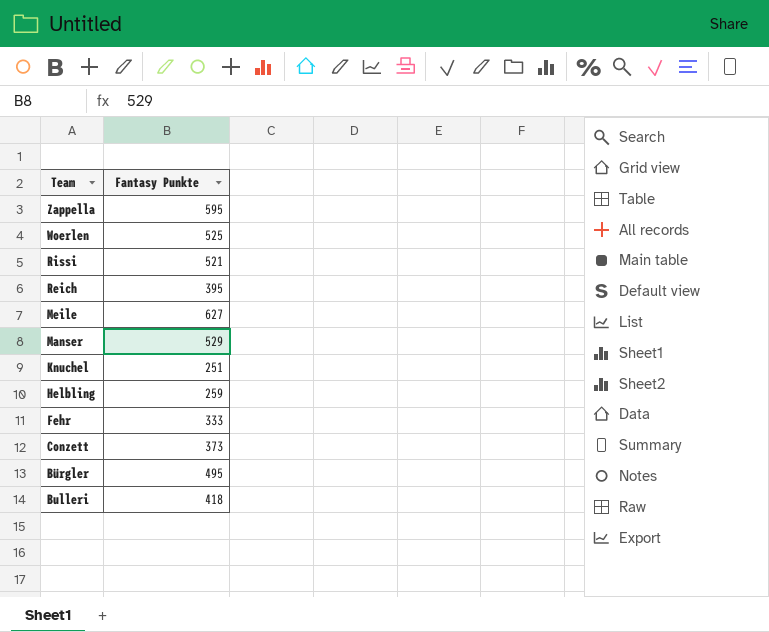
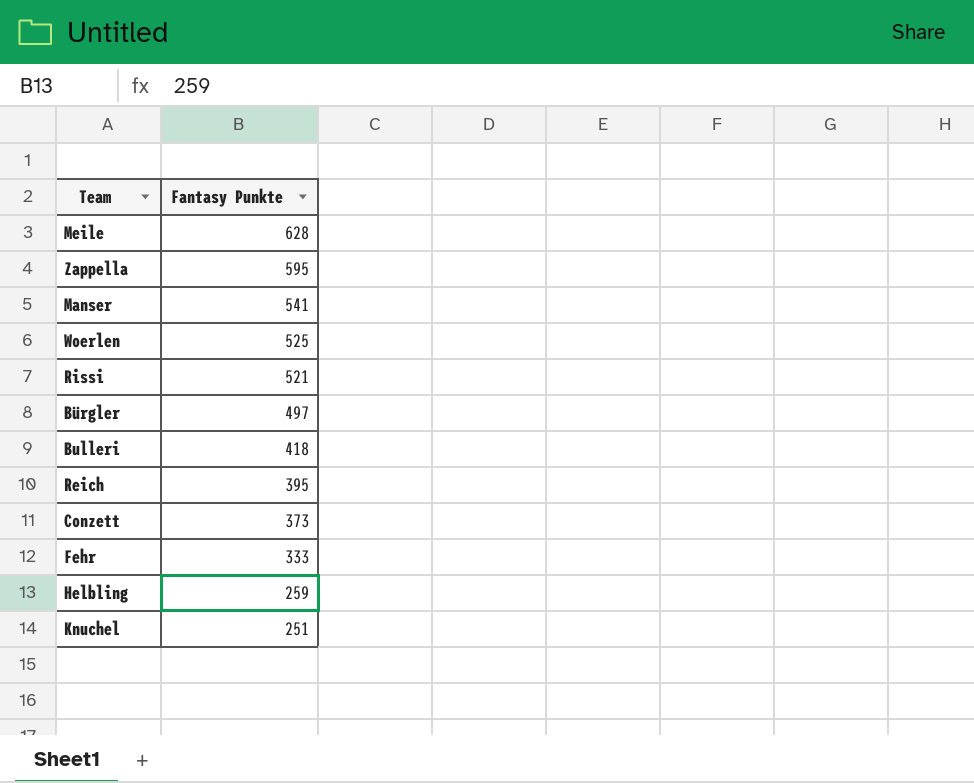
row order: Team descending -> Fantasy Punkte descending
Meile | Fantasy Punkte: 627 -> 628
Manser | Fantasy Punkte: 529 -> 541
Bürgler | Fantasy Punkte: 495 -> 497

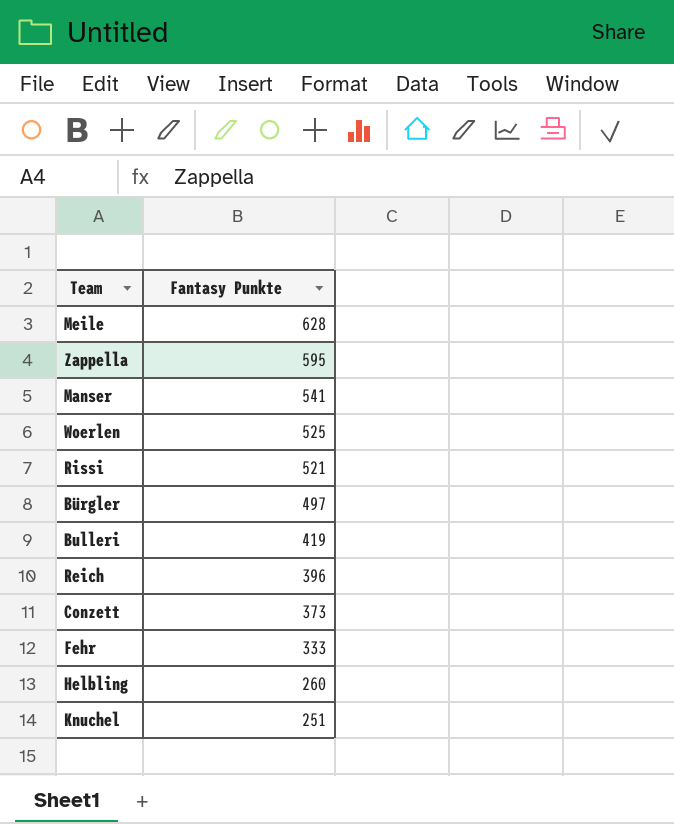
Bulleri | Fantasy Punkte: 418 -> 419
Reich | Fantasy Punkte: 395 -> 396
Helbling | Fantasy Punkte: 259 -> 260

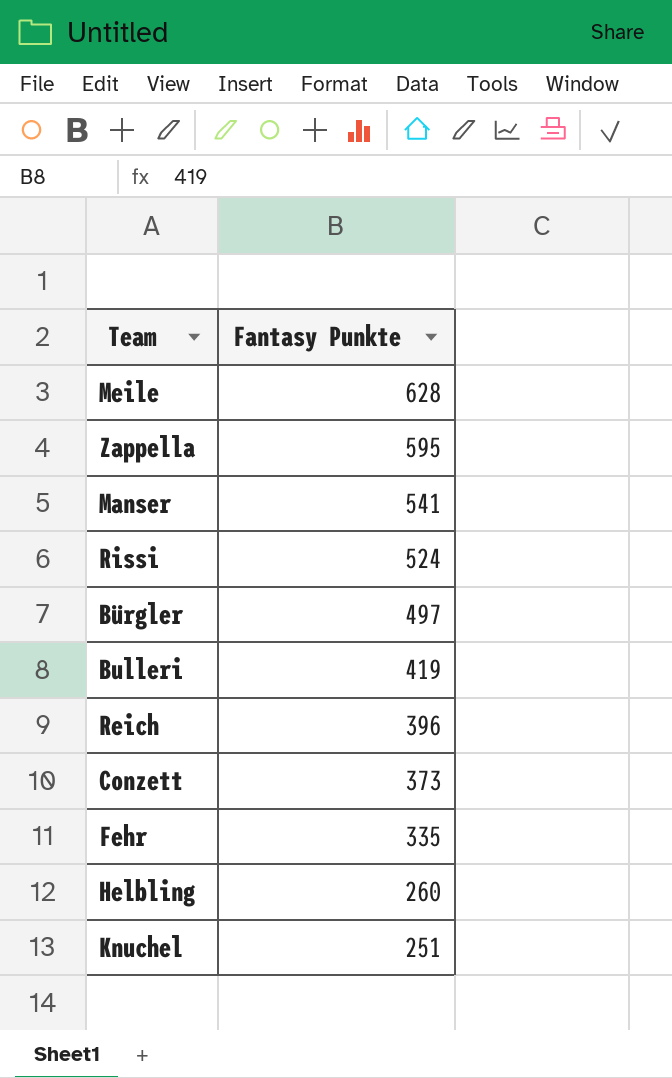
row Woerlen: 525 -> none
Rissi | Fantasy Punkte: 521 -> 524
Fehr | Fantasy Punkte: 333 -> 335

